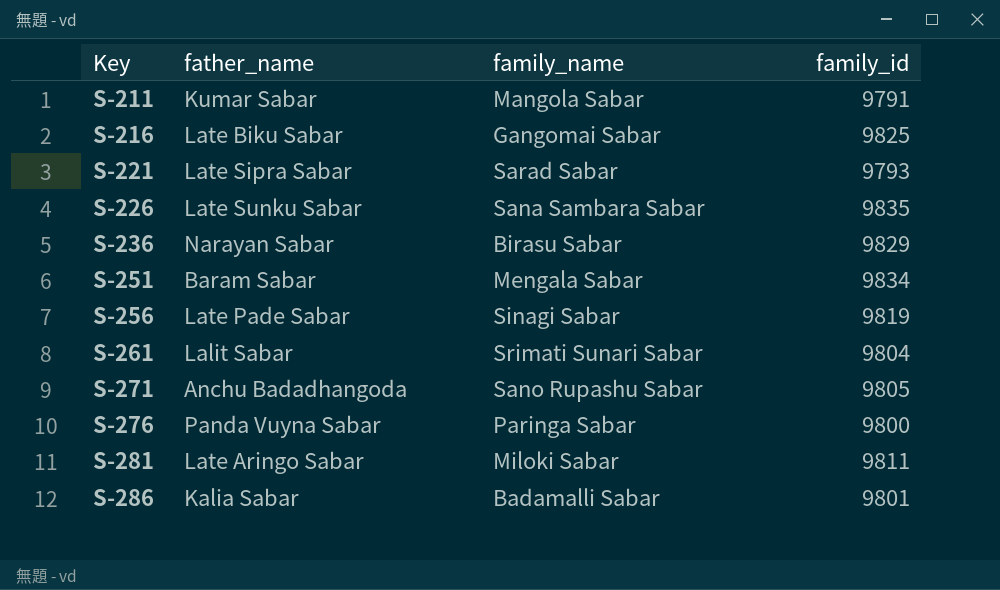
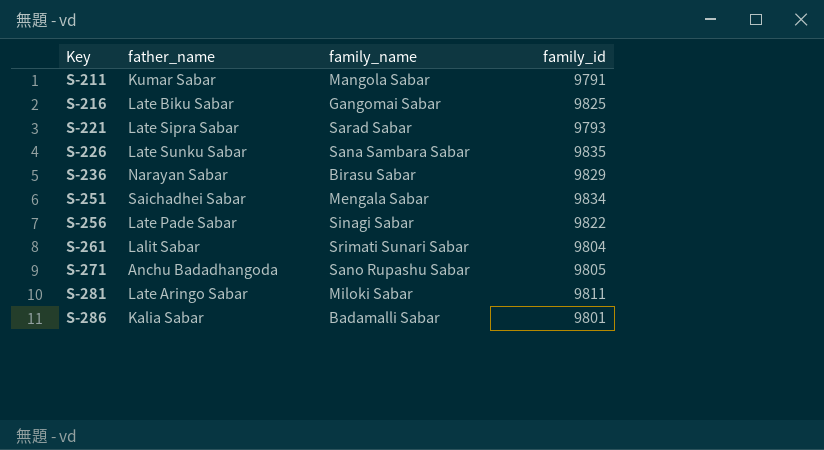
row S-276: Panda Vuyna Sabar | Paringa Sabar | 9800 -> none
S-251 | father_name: Baram Sabar -> Saichadhei Sabar
S-256 | family_id: 9819 -> 9822

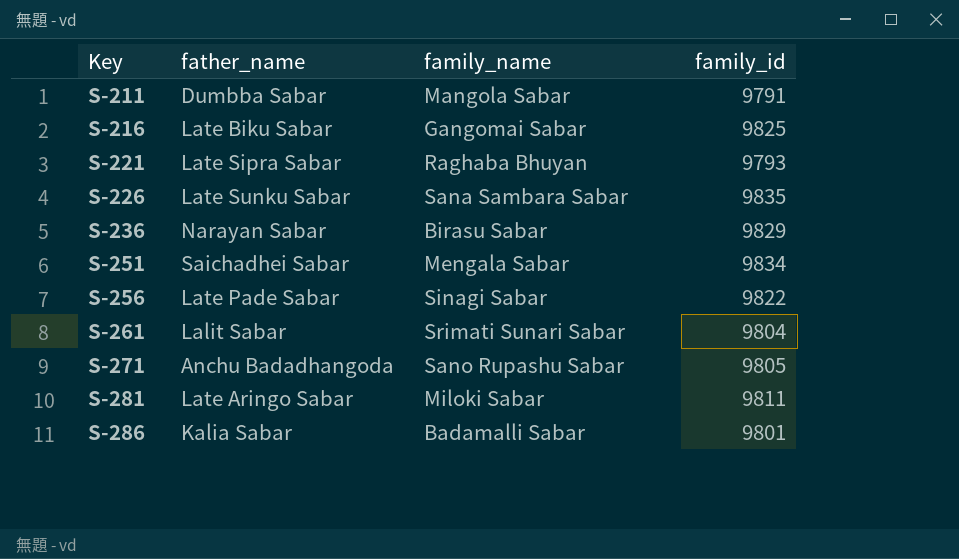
S-211 | father_name: Kumar Sabar -> Dumbba Sabar
S-221 | family_name: Sarad Sabar -> Raghaba Bhuyan

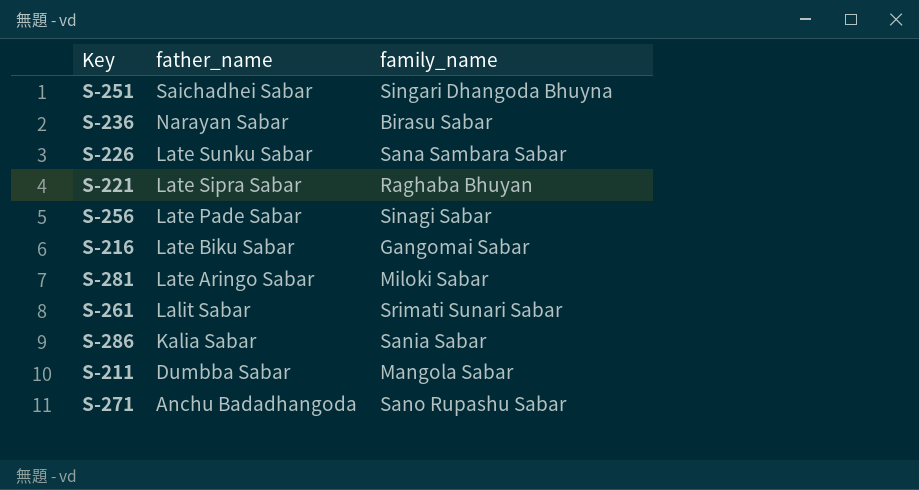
row order: Key ascending -> father_name descending
column family_id | position: 4 -> none
S-251 | family_name: Mengala Sabar -> Singari Dhangoda Bhuyna
S-286 | family_name: Badamalli Sabar -> Sania Sabar

